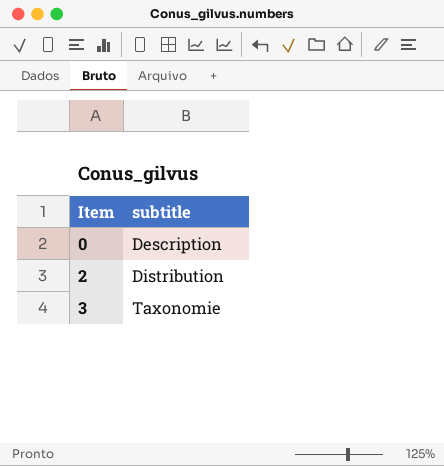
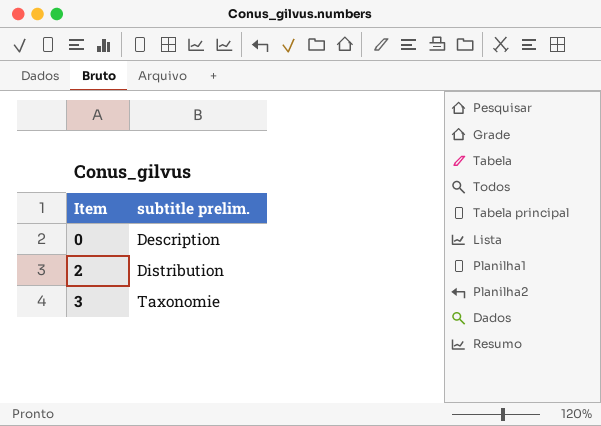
column name: subtitle -> subtitle prelim.

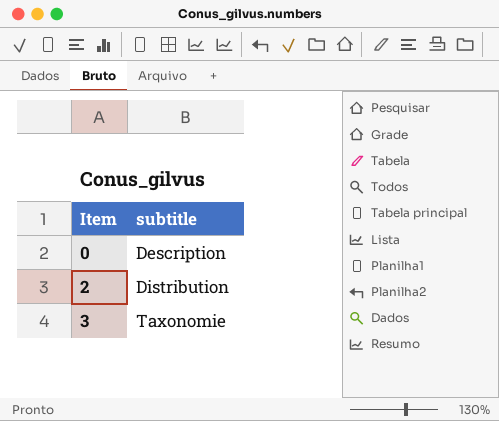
column name: subtitle prelim. -> subtitle

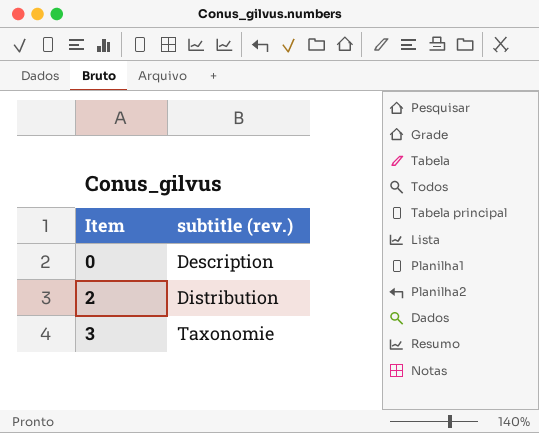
column name: subtitle -> subtitle (rev.)

